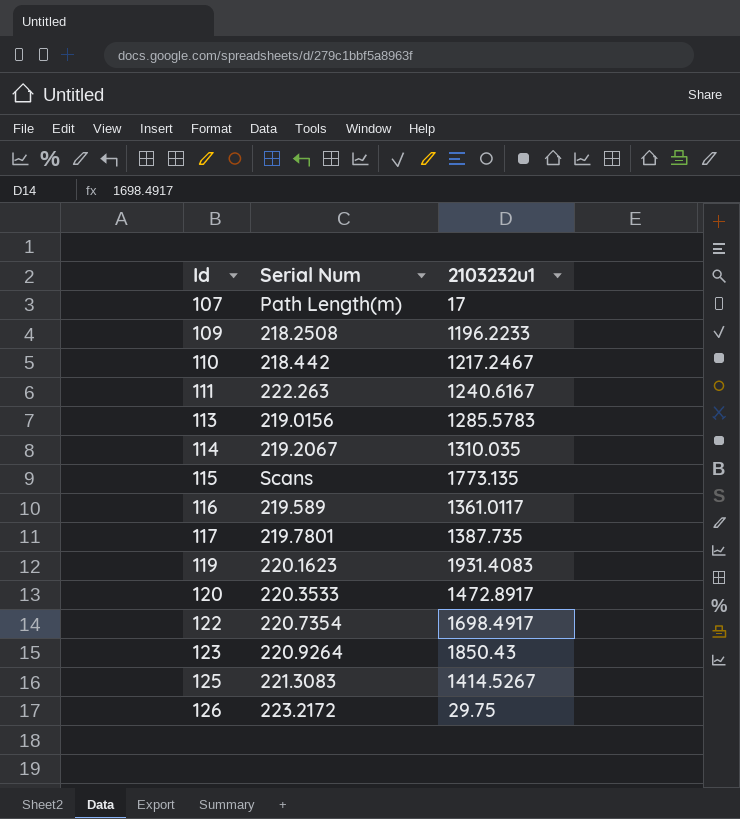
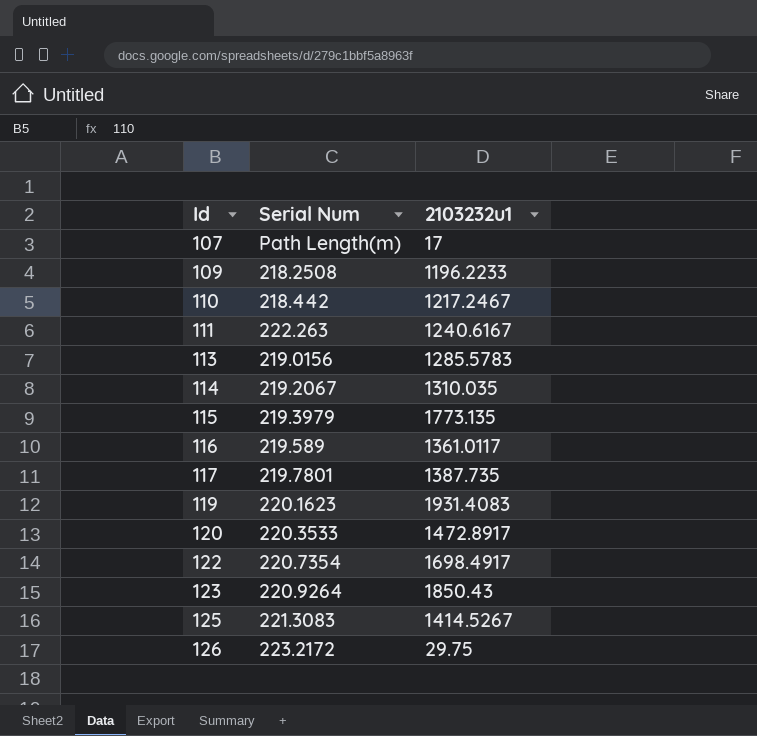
115 | Serial Num: Scans -> 219.3979

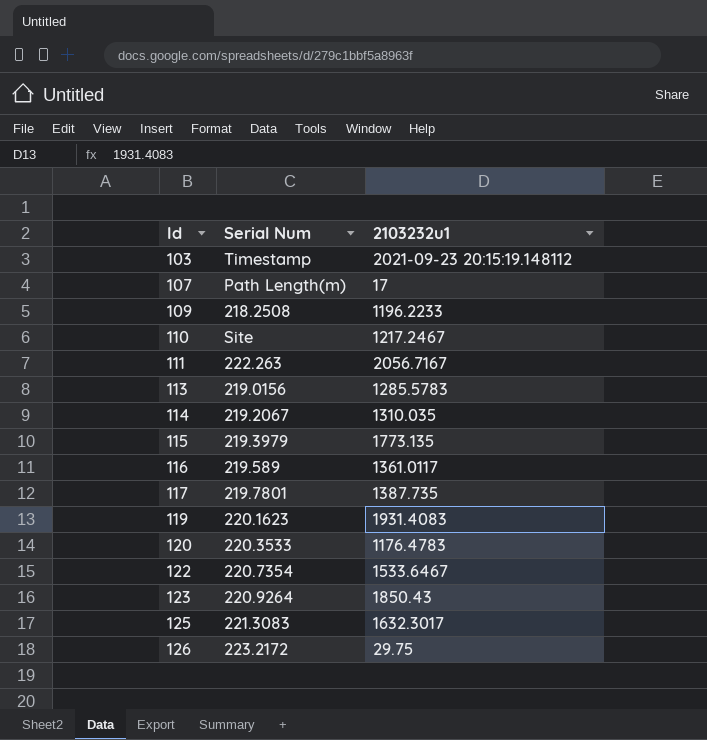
row 103: none -> Timestamp | 2021-09-23 20:15:19.148112
110 | Serial Num: 218.442 -> Site
111 | 2103232u1: 1240.6167 -> 2056.7167
120 | 2103232u1: 1472.8917 -> 1176.4783
122 | 2103232u1: 1698.4917 -> 1533.6467
125 | 2103232u1: 1414.5267 -> 1632.3017

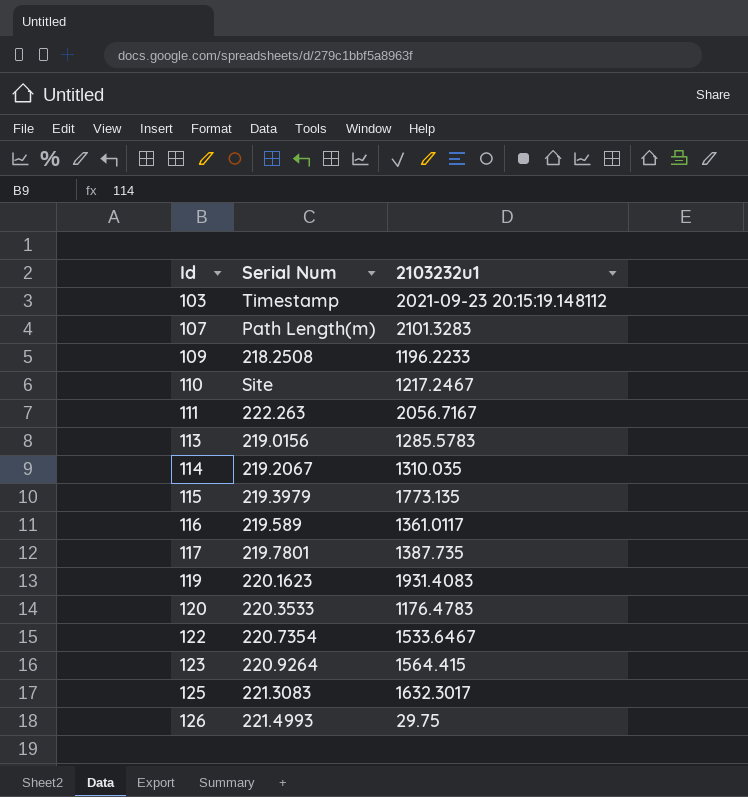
107 | 2103232u1: 17 -> 2101.3283
123 | 2103232u1: 1850.43 -> 1564.415
126 | Serial Num: 223.2172 -> 221.4993

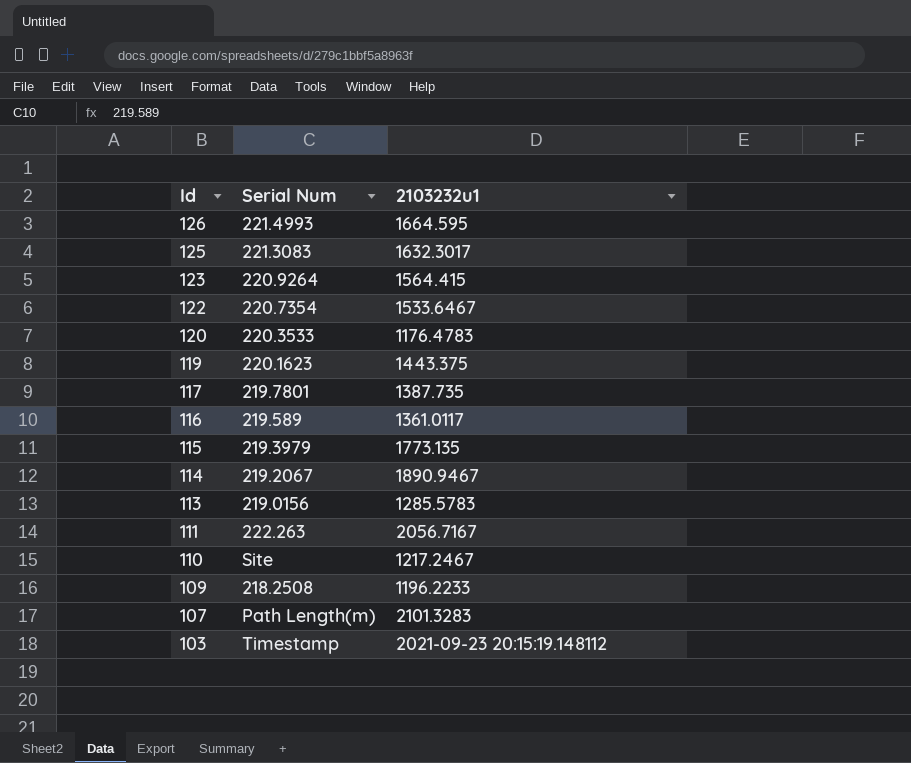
row order: Id ascending -> Id descending
126 | 2103232u1: 29.75 -> 1664.595
119 | 2103232u1: 1931.4083 -> 1443.375
114 | 2103232u1: 1310.035 -> 1890.9467

